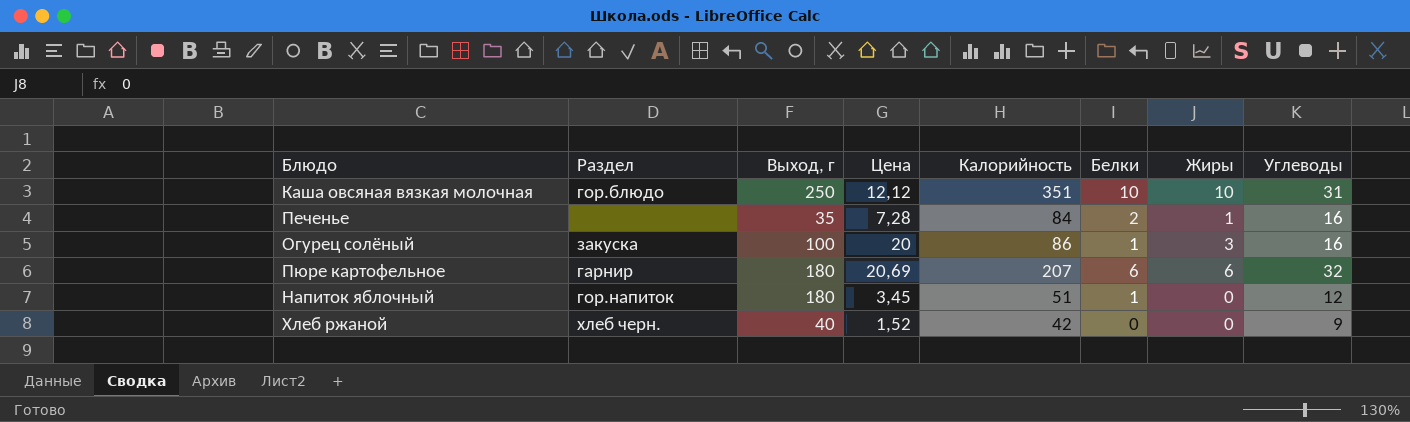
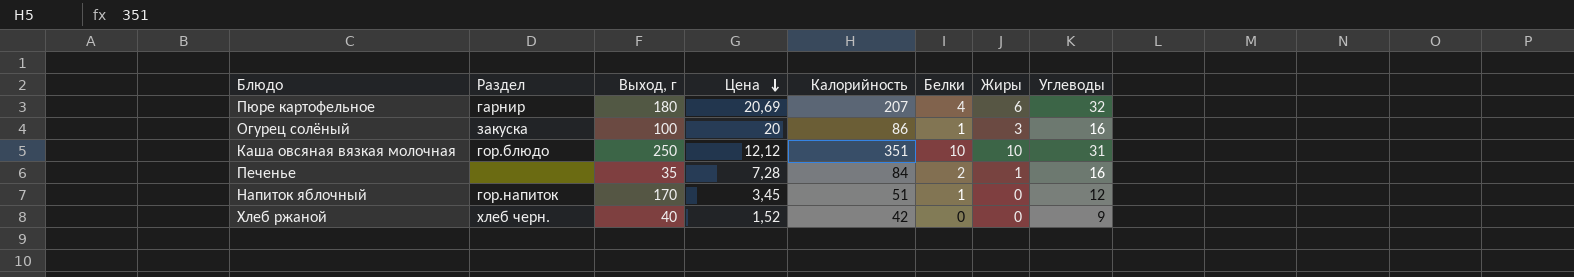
row order: none -> Цена descending
Пюре картофельное | Белки: 6 -> 4
Напиток яблочный | Выход, г: 180 -> 170

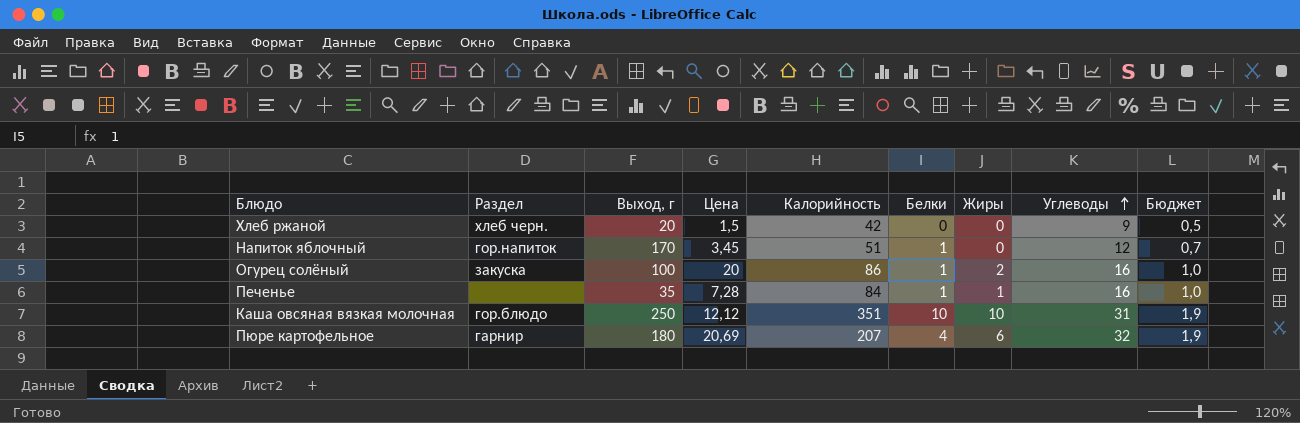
row order: Цена descending -> Углеводы ascending
column Бюджет | formula: none -> [Углеводы] * 0,06
Хлеб ржаной | Выход, г: 40 -> 20
Хлеб ржаной | Цена: 1,52 -> 1,5
Огурец солёный | Жиры: 3 -> 2
Печенье | Белки: 2 -> 1

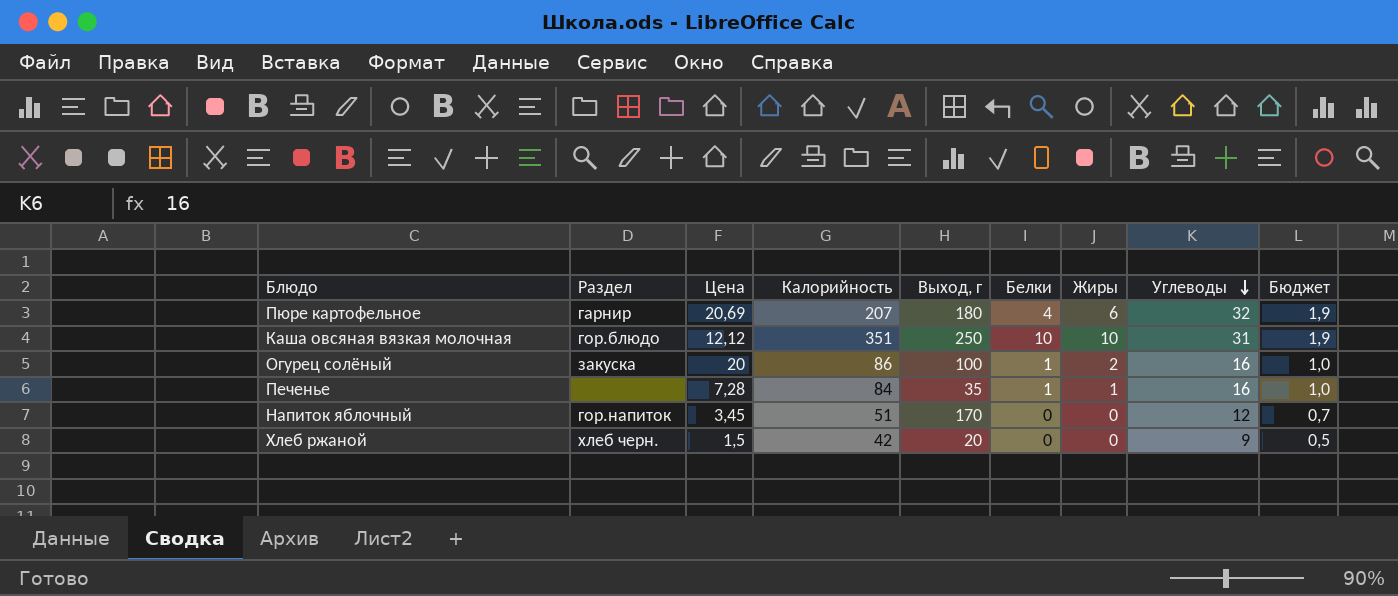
row order: Углеводы ascending -> Углеводы descending
column Выход, г | position: 3 -> 5
Напиток яблочный | Белки: 1 -> 0

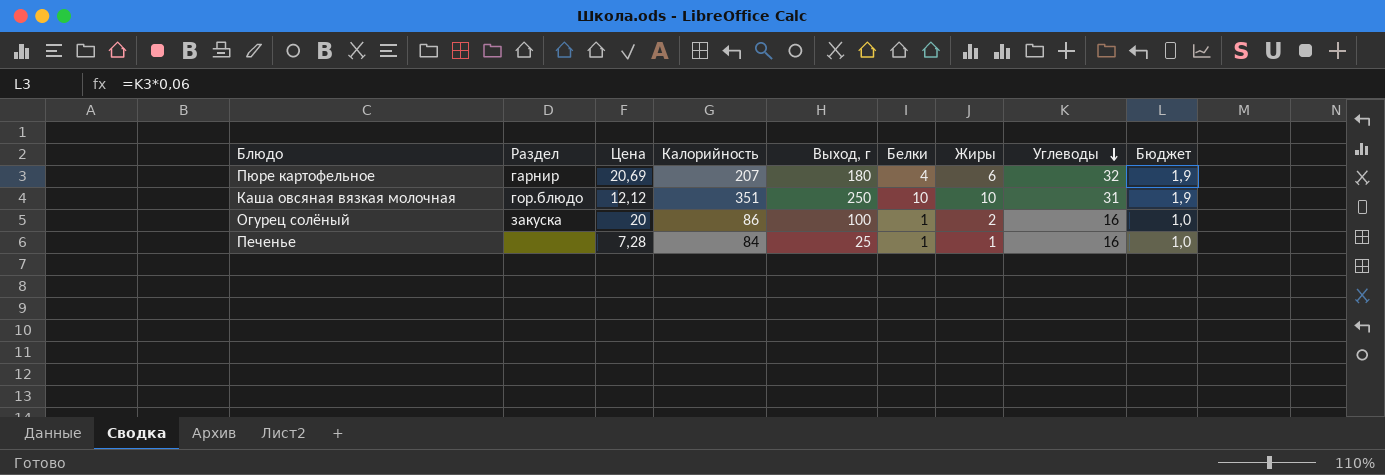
row Напиток яблочный: гор.напиток | 3,45 | 51 | 170 | 0 | 0 | 12 | 0,7 -> none
row Хлеб ржаной: хлеб черн. | 1,5 | 42 | 20 | 0 | 0 | 9 | 0,5 -> none
Печенье | Выход, г: 35 -> 25

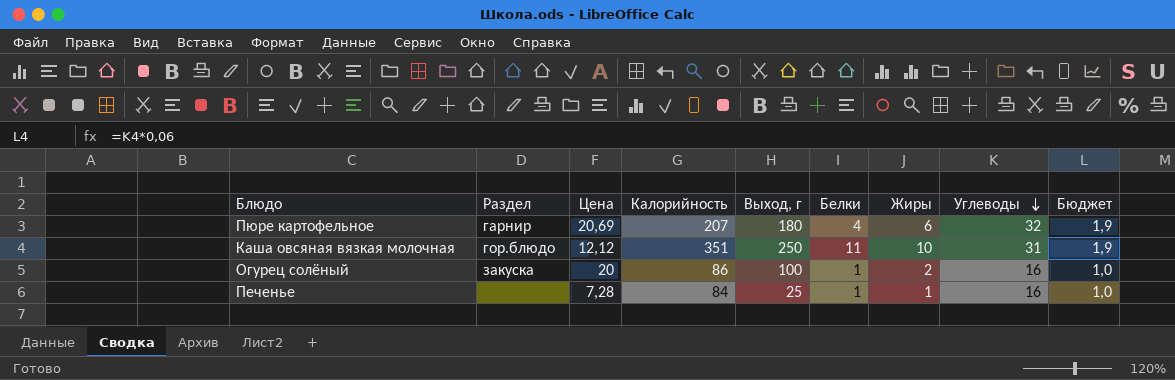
Каша овсяная вязкая молочная | Белки: 10 -> 11

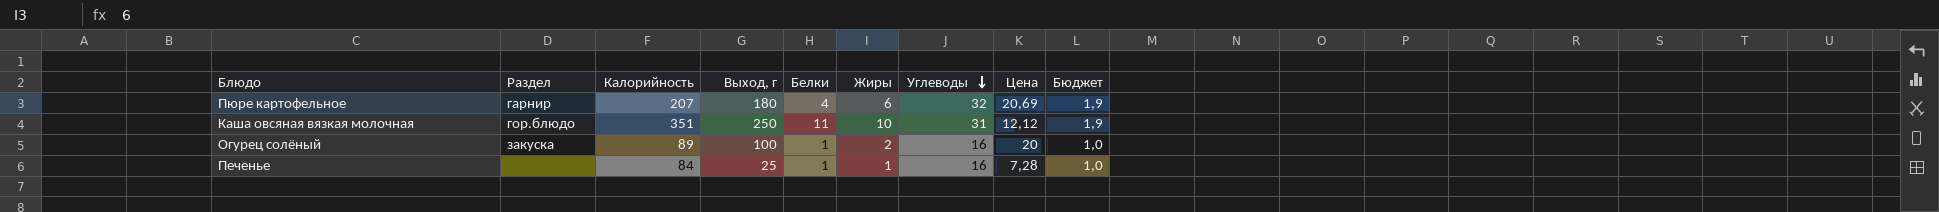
column Цена | position: 3 -> 8
Огурец солёный | Калорийность: 86 -> 89

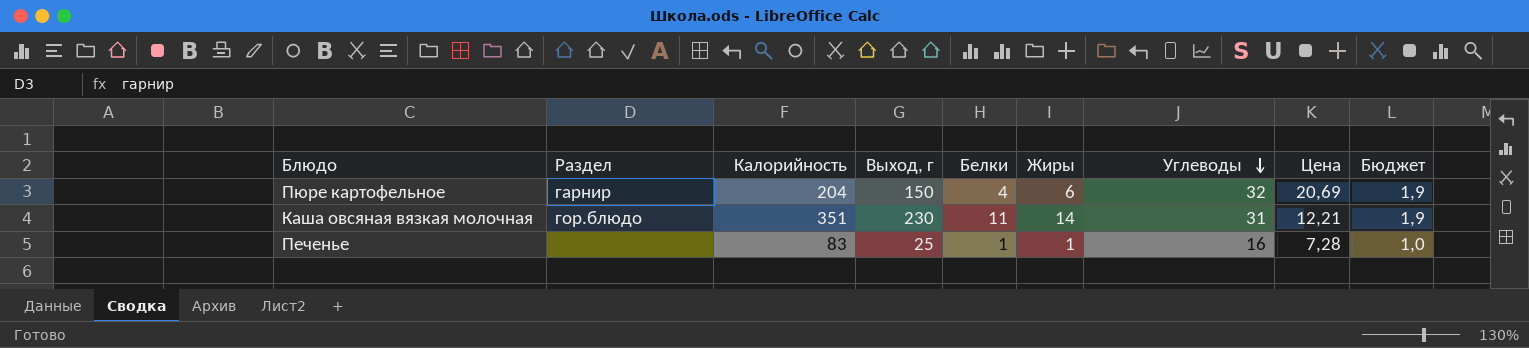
row Огурец солёный: закуска | 89 | 100 | 1 | 2 | 16 | 20 | 1,0 -> none
Пюре картофельное | Калорийность: 207 -> 204
Пюре картофельное | Выход, г: 180 -> 150
Каша овсяная вязкая молочная | Выход, г: 250 -> 230
Каша овсяная вязкая молочная | Жиры: 10 -> 14
Каша овсяная вязкая молочная | Цена: 12,12 -> 12,21
Печенье | Калорийность: 84 -> 83

